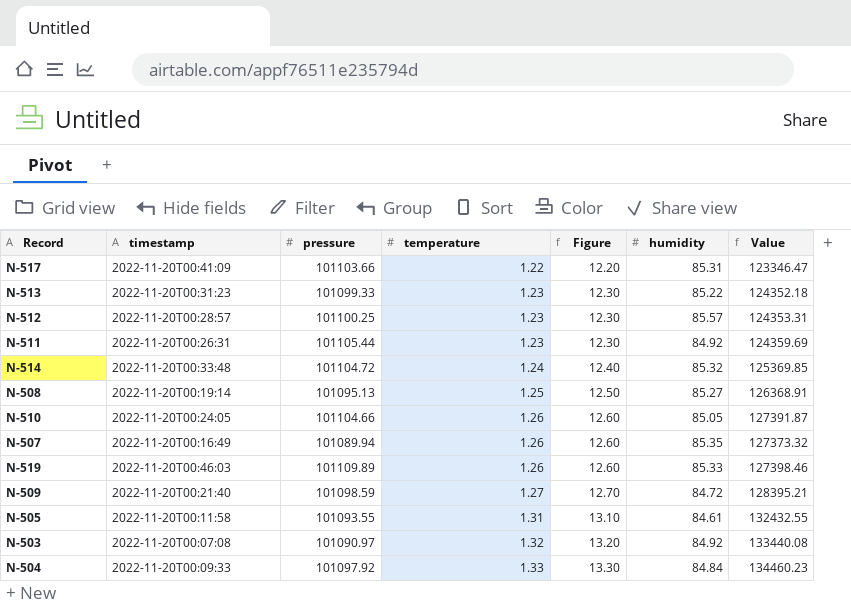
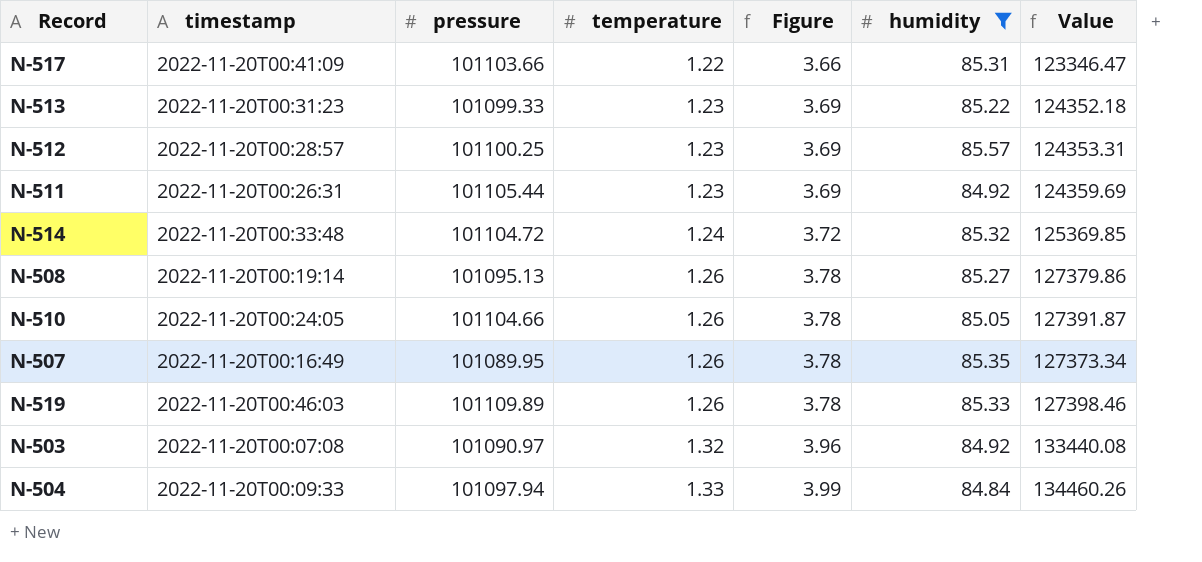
filter: none -> humidity >= 84.84
column Figure | formula: [temperature] * 10 -> [temperature] * 3
N-508 | temperature: 1.25 -> 1.26
N-508 | Value: 126368.91 -> 127379.86
N-507 | pressure: 101089.94 -> 101089.95
N-507 | Value: 127373.32 -> 127373.34
N-504 | pressure: 101097.92 -> 101097.94
N-504 | Value: 134460.23 -> 134460.26

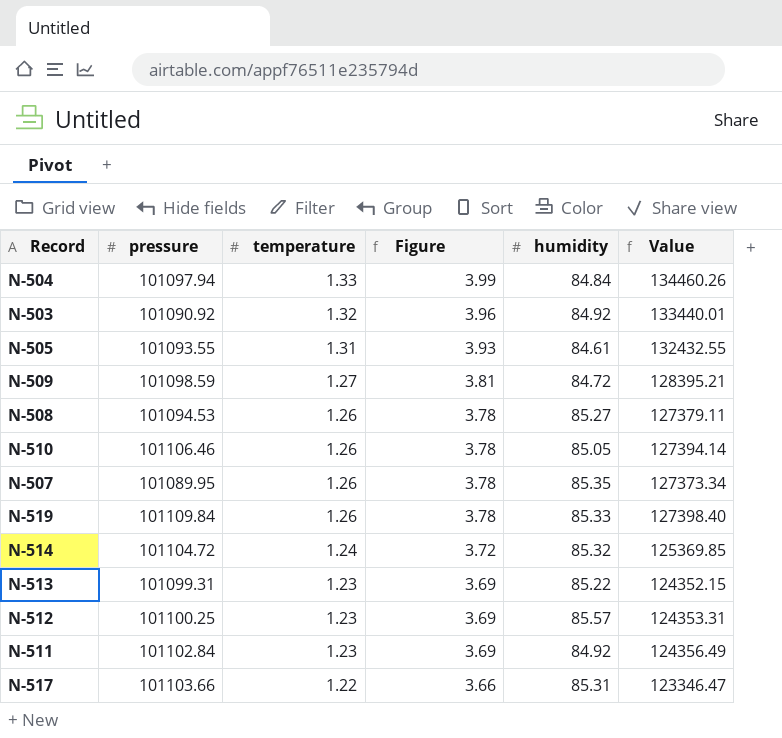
filter: humidity >= 84.84 -> none
row order: temperature ascending -> temperature descending
column timestamp | position: 2 -> none
N-503 | pressure: 101090.97 -> 101090.92
N-503 | Value: 133440.08 -> 133440.01
N-508 | pressure: 101095.13 -> 101094.53
N-508 | Value: 127379.86 -> 127379.11
N-510 | pressure: 101104.66 -> 101106.46
N-510 | Value: 127391.87 -> 127394.14
N-519 | pressure: 101109.89 -> 101109.84
N-519 | Value: 127398.46 -> 127398.40
N-513 | pressure: 101099.33 -> 101099.31
N-513 | Value: 124352.18 -> 124352.15
N-511 | pressure: 101105.44 -> 101102.84
N-511 | Value: 124359.69 -> 124356.49

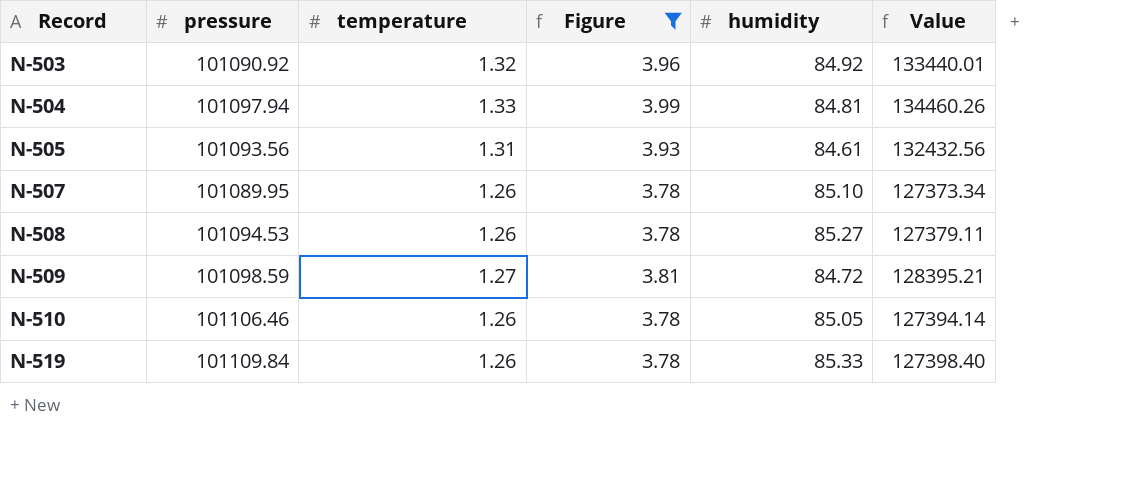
filter: none -> Figure >= 3.78
row order: temperature descending -> Record ascending
N-504 | humidity: 84.84 -> 84.81
N-505 | pressure: 101093.55 -> 101093.56
N-505 | Value: 132432.55 -> 132432.56
N-507 | humidity: 85.35 -> 85.10

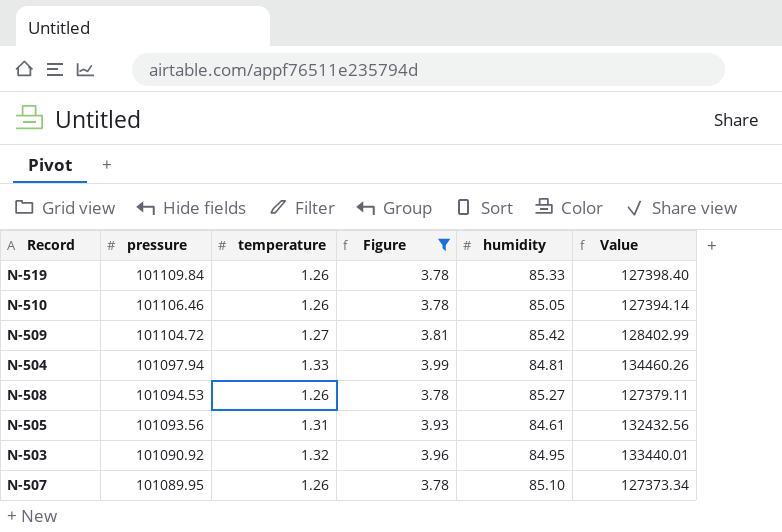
row order: Record ascending -> pressure descending
N-509 | pressure: 101098.59 -> 101104.72
N-509 | humidity: 84.72 -> 85.42
N-509 | Value: 128395.21 -> 128402.99
N-503 | humidity: 84.92 -> 84.95

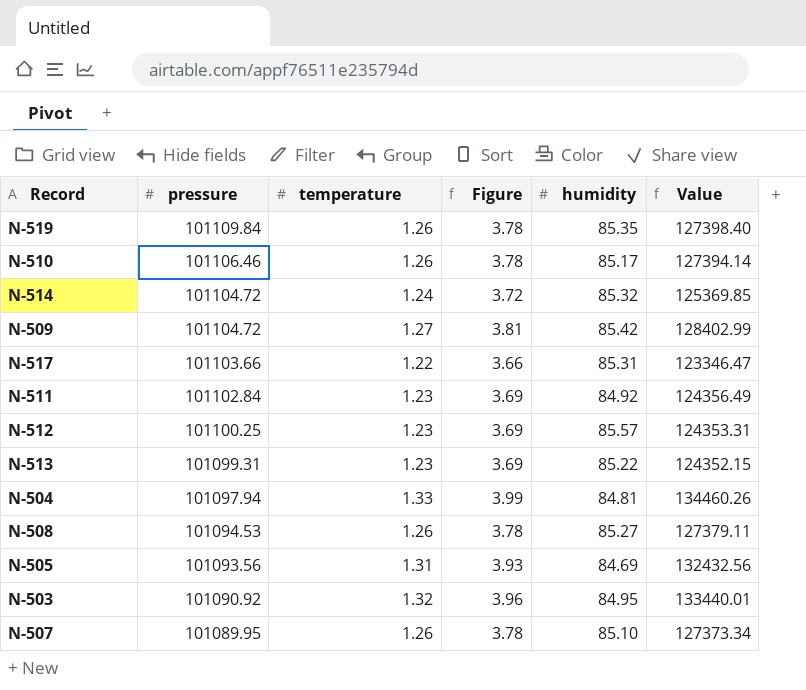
filter: Figure >= 3.78 -> none
N-519 | humidity: 85.33 -> 85.35
N-510 | humidity: 85.05 -> 85.17
N-505 | humidity: 84.61 -> 84.69

